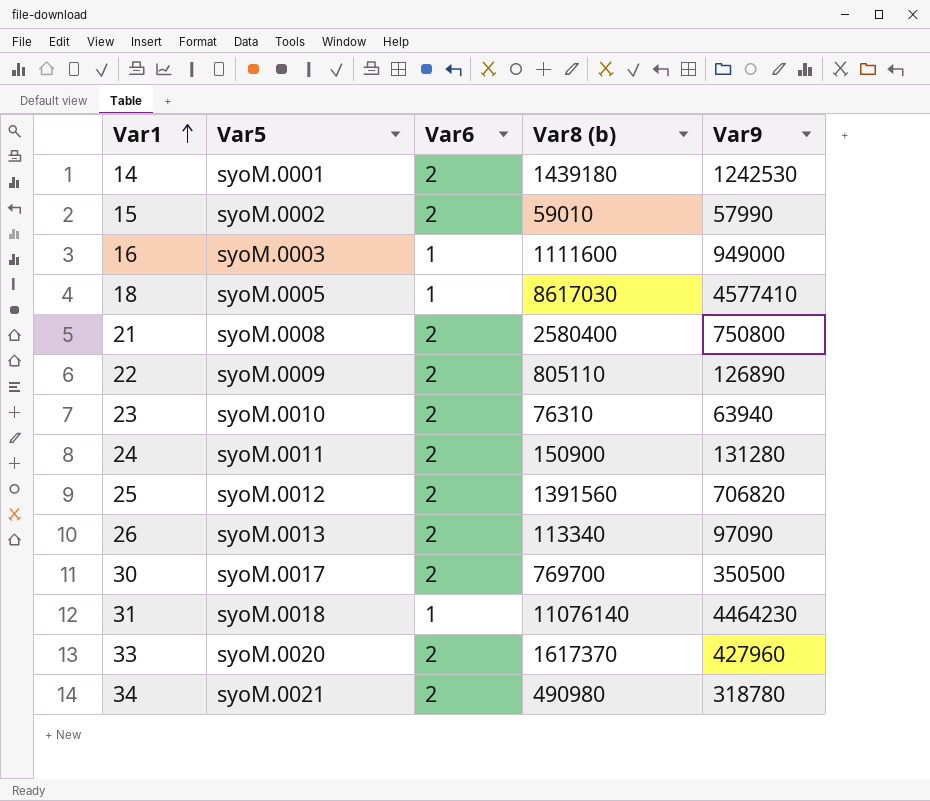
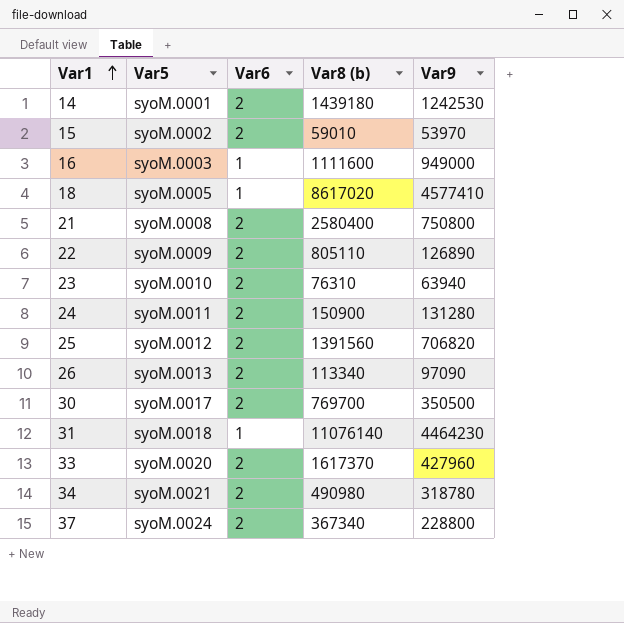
15 | Var9: 57990 -> 53970
18 | Var8 (b): 8617030 -> 8617020
row 37: none -> syoM.0024 | 2 | 367340 | 228800

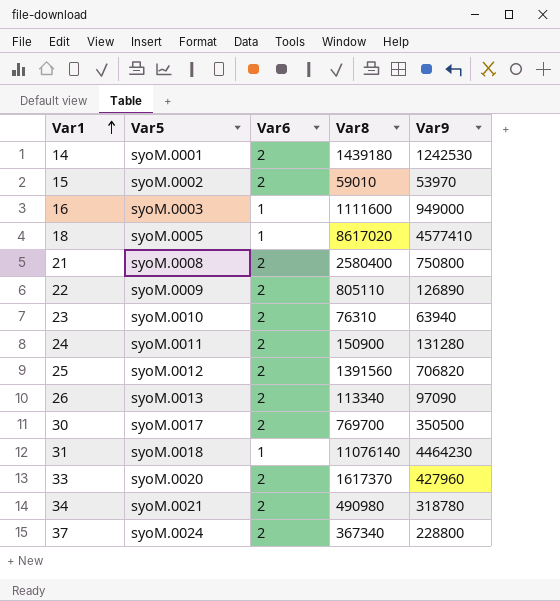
column name: Var8 (b) -> Var8

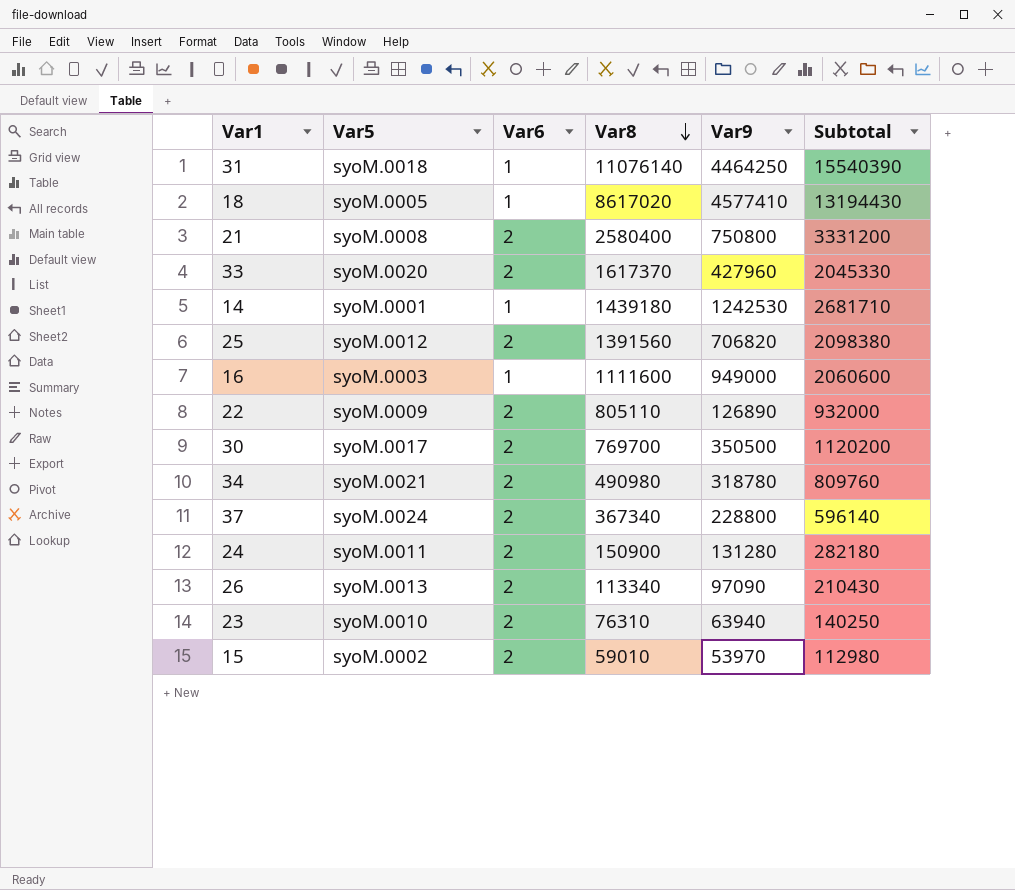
row order: Var1 ascending -> Var8 descending
column Subtotal | formula: none -> [Var8] + [Var9]
31 | Var9: 4464230 -> 4464250
14 | Var6: 2 -> 1

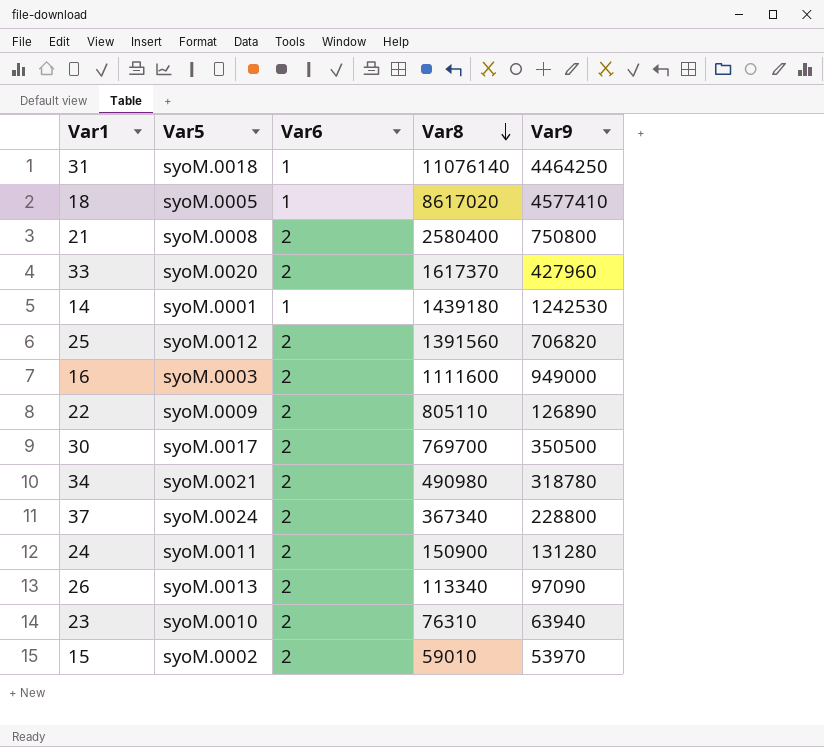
column Subtotal | formula: [Var8] + [Var9] -> none
16 | Var6: 1 -> 2

